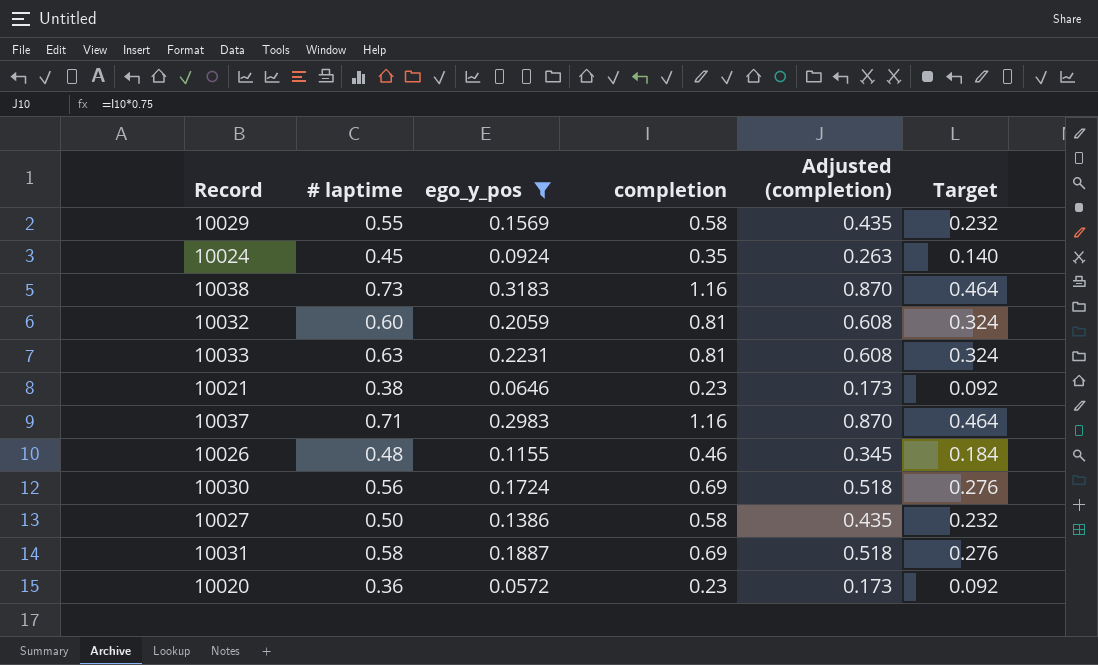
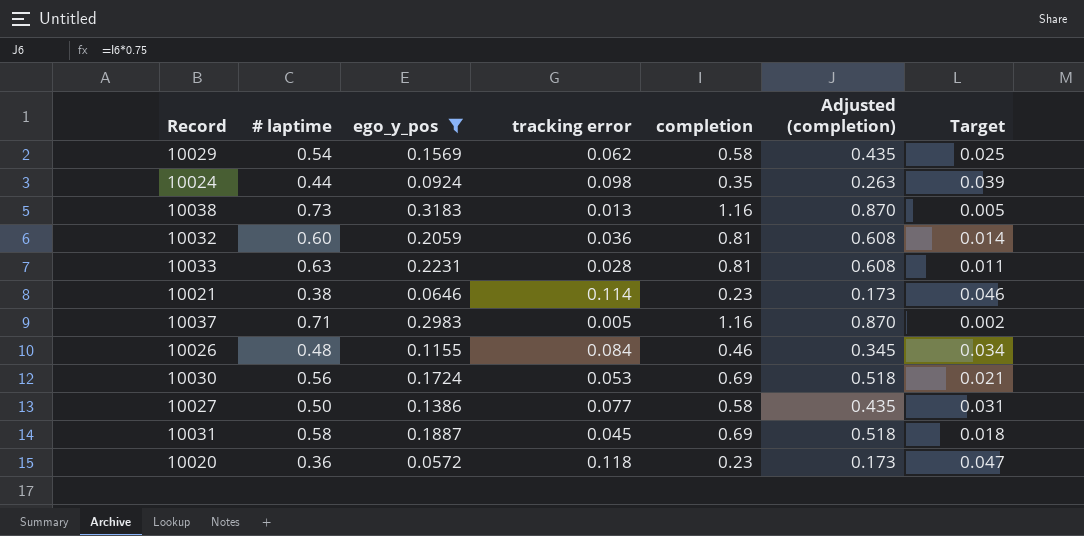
column tracking error | position: none -> 4
column Target | formula: [completion] * 0.4 -> [tracking error] * 0.4
10029 | # laptime: 0.55 -> 0.54
10024 | # laptime: 0.45 -> 0.44

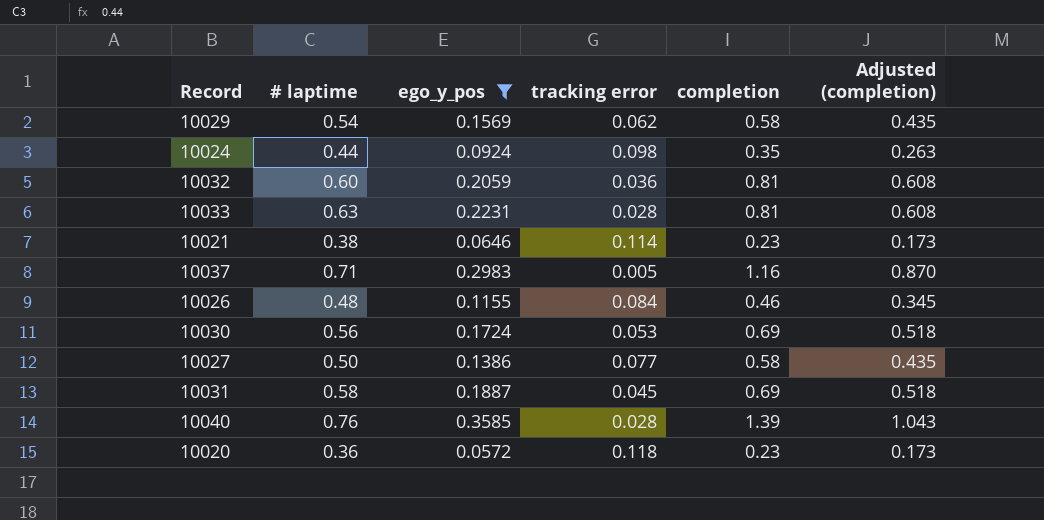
column Target | formula: [tracking error] * 0.4 -> none
row 10038: 0.73 | 0.3183 | 0.013 | 1.16 | 0.870 | 0.005 -> none
row 10040: none -> 0.76 | 0.3585 | 0.028 | 1.39 | 1.043

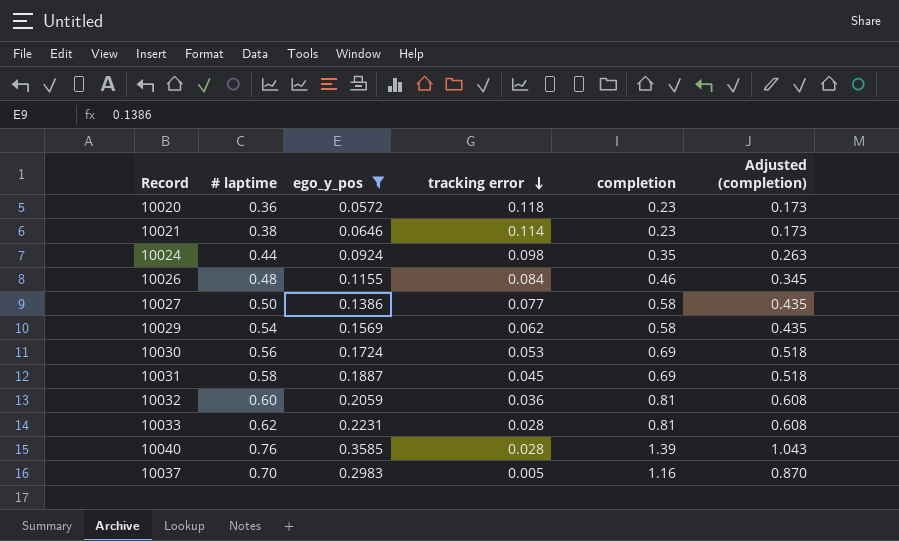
row order: none -> tracking error descending
10033 | # laptime: 0.63 -> 0.62
10037 | # laptime: 0.71 -> 0.70

